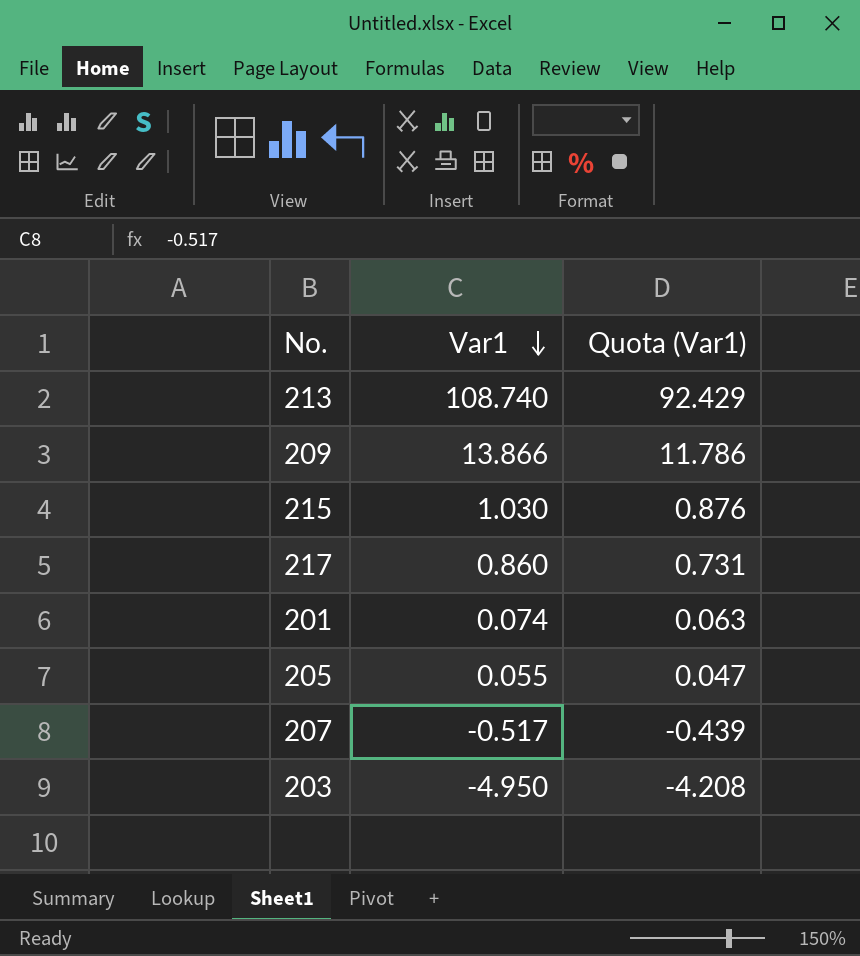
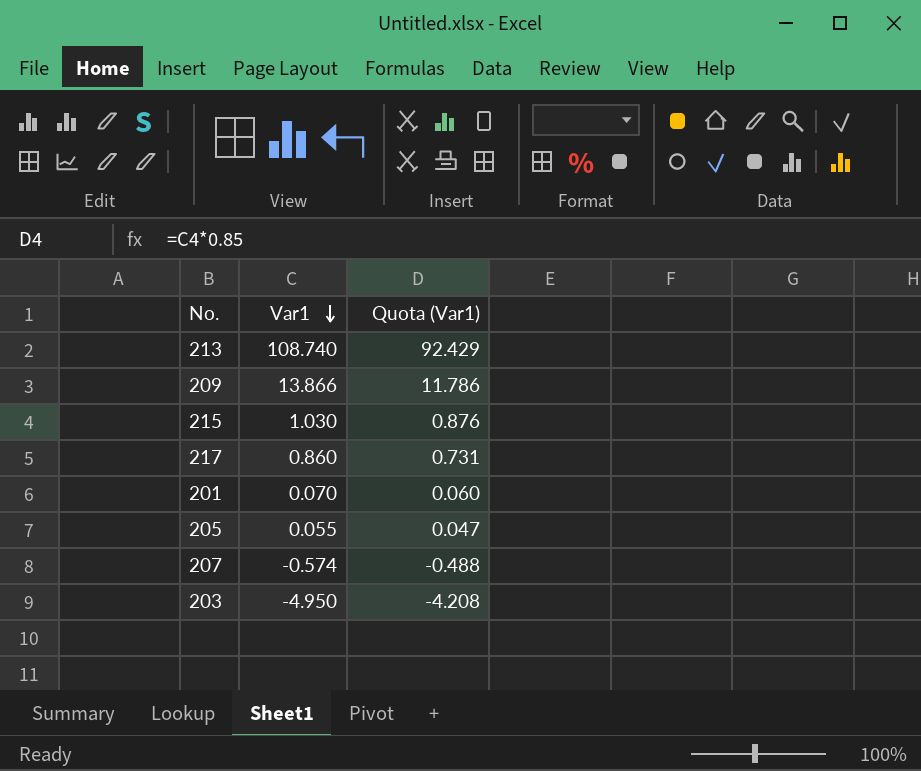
201 | Var1: 0.074 -> 0.070
201 | Quota (Var1): 0.063 -> 0.060
207 | Var1: -0.517 -> -0.574
207 | Quota (Var1): -0.439 -> -0.488

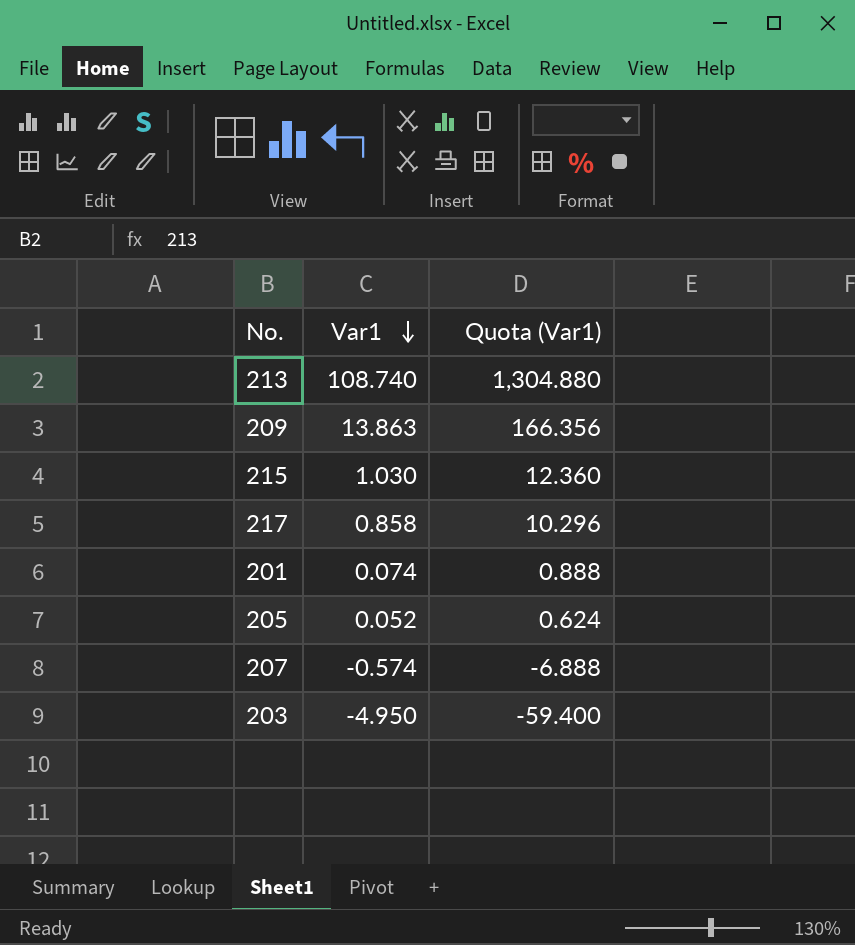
column Quota (Var1) | formula: [Var1] * 0.85 -> [Var1] * 12
209 | Var1: 13.866 -> 13.863
217 | Var1: 0.860 -> 0.858
201 | Var1: 0.070 -> 0.074
205 | Var1: 0.055 -> 0.052

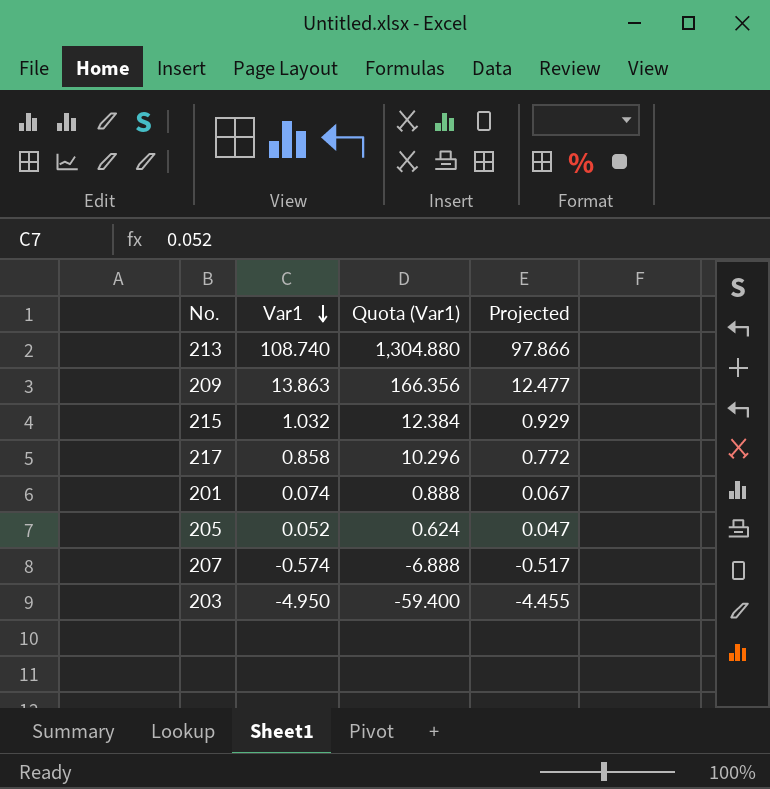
column Projected | formula: none -> [Var1] * 0.9
215 | Var1: 1.030 -> 1.032
215 | Quota (Var1): 12.360 -> 12.384

